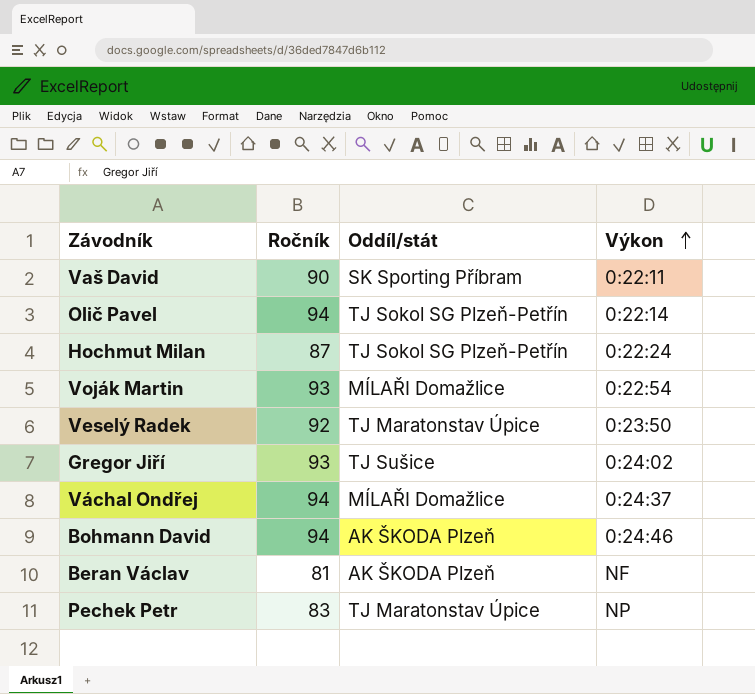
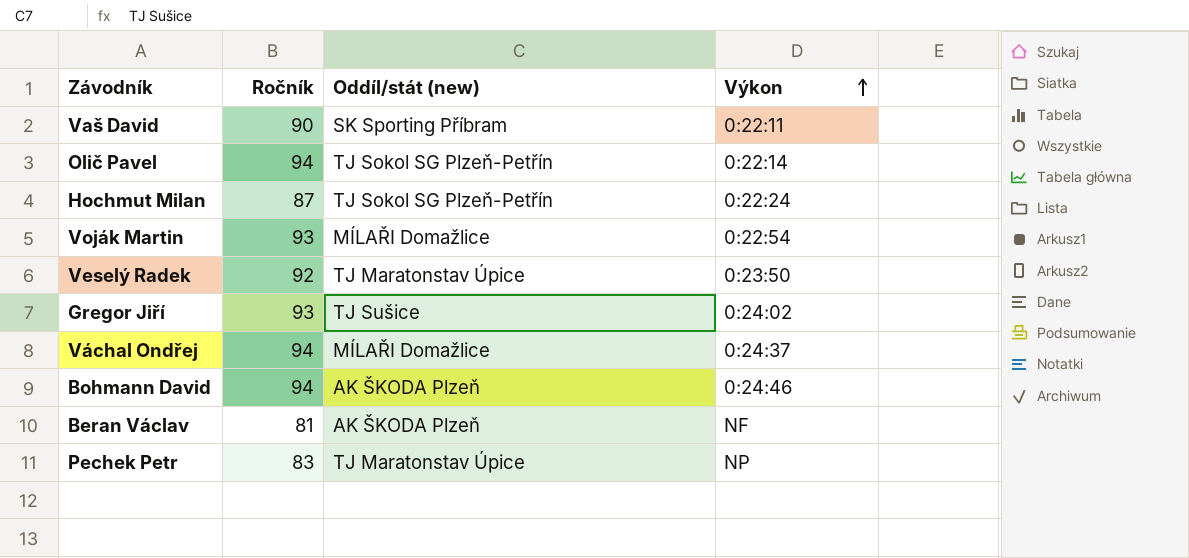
column name: Oddíl/stát -> Oddíl/stát (new)

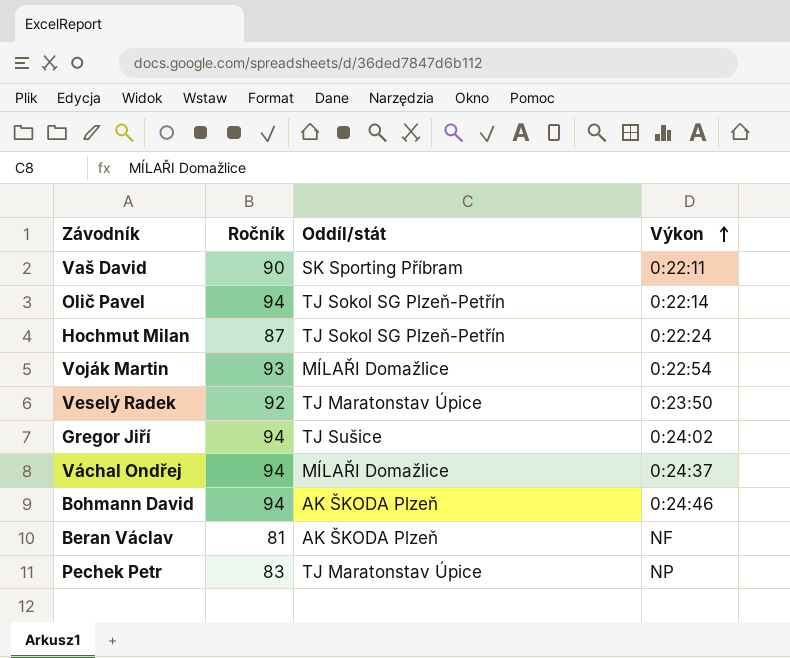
column name: Oddíl/stát (new) -> Oddíl/stát
Gregor Jiří | Ročník: 93 -> 94

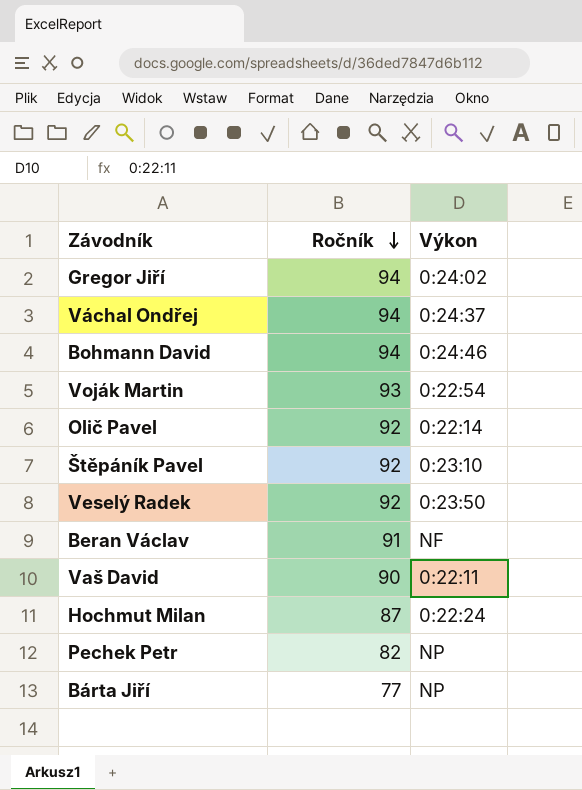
row order: Výkon ascending -> Ročník descending
column Oddíl/stát | position: 3 -> none
Olič Pavel | Ročník: 94 -> 92
row Štěpáník Pavel: none -> 92 | 0:23:10
Beran Václav | Ročník: 81 -> 91
Pechek Petr | Ročník: 83 -> 82
row Bárta Jiří: none -> 77 | NP

